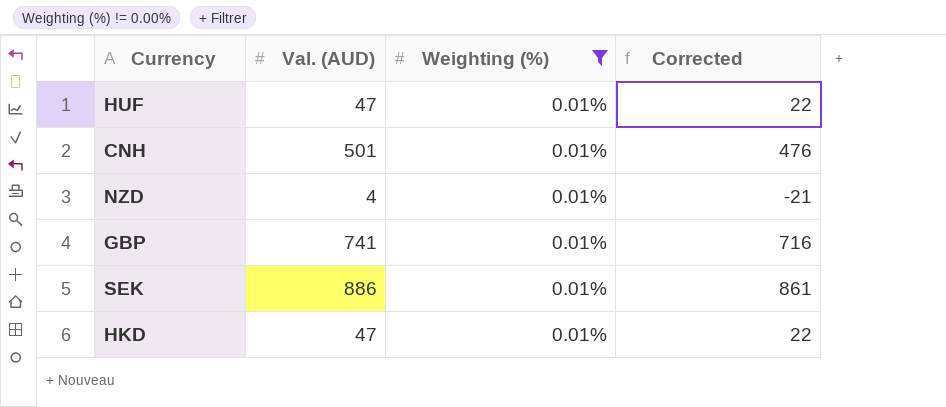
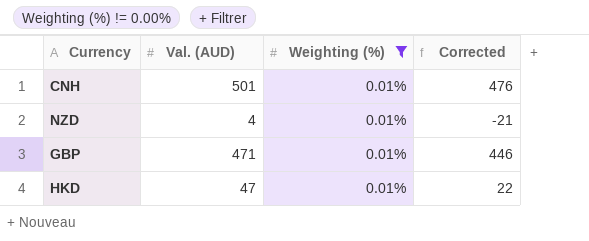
row HUF: 47 | 0.01% | 22 -> none
row SEK: 886 | 0.01% | 861 -> none
GBP | Val. (AUD): 741 -> 471
GBP | Corrected: 716 -> 446

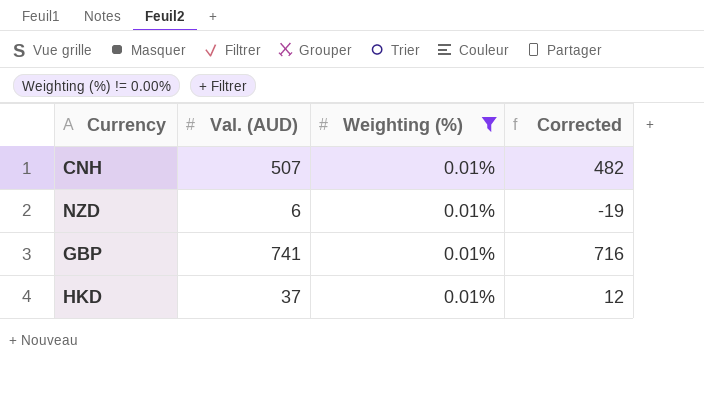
CNH | Val. (AUD): 501 -> 507
CNH | Corrected: 476 -> 482
NZD | Val. (AUD): 4 -> 6
NZD | Corrected: -21 -> -19
GBP | Val. (AUD): 471 -> 741
GBP | Corrected: 446 -> 716
HKD | Val. (AUD): 47 -> 37
HKD | Corrected: 22 -> 12

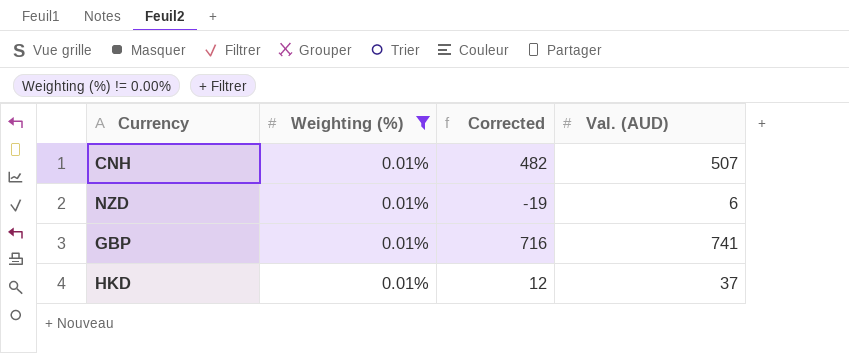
column Val. (AUD) | position: 2 -> 4

